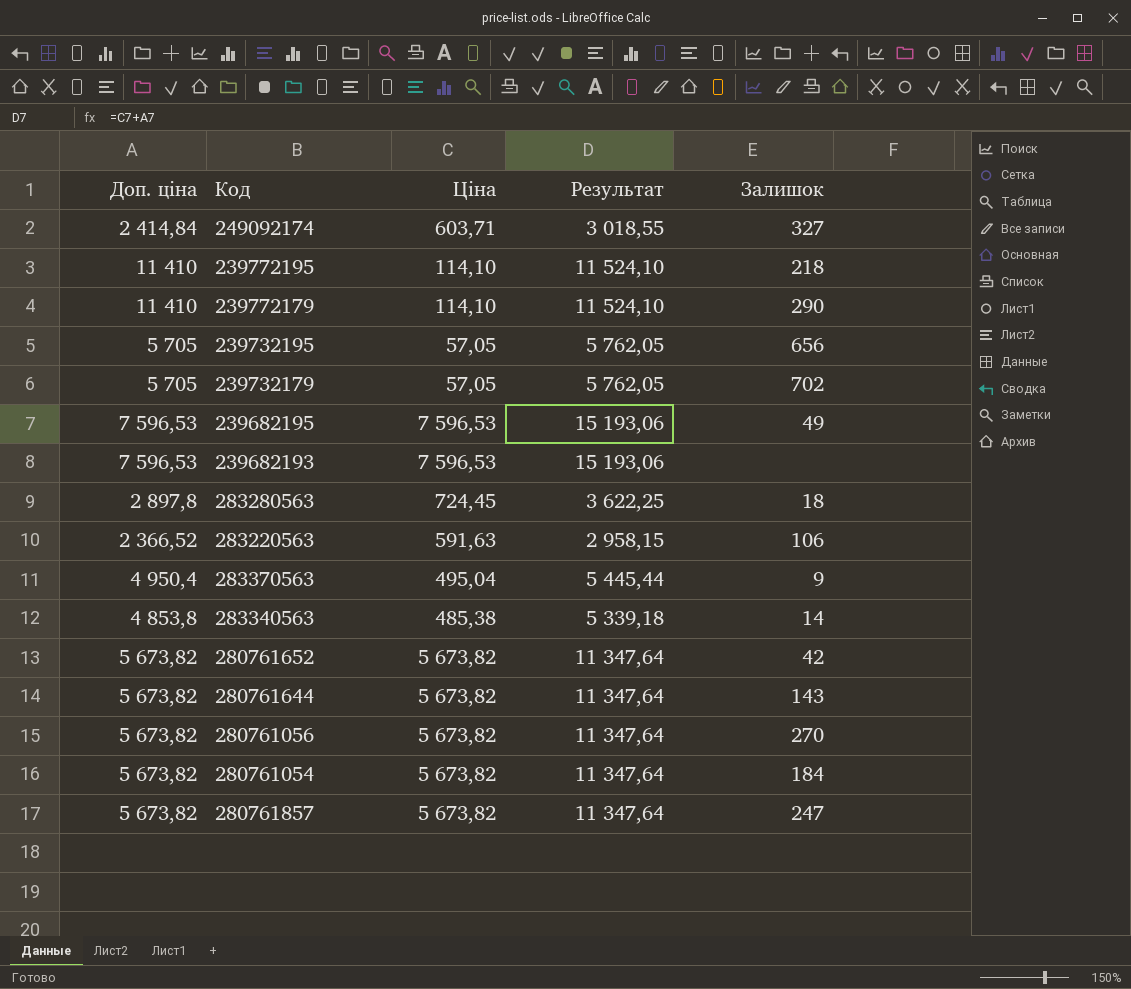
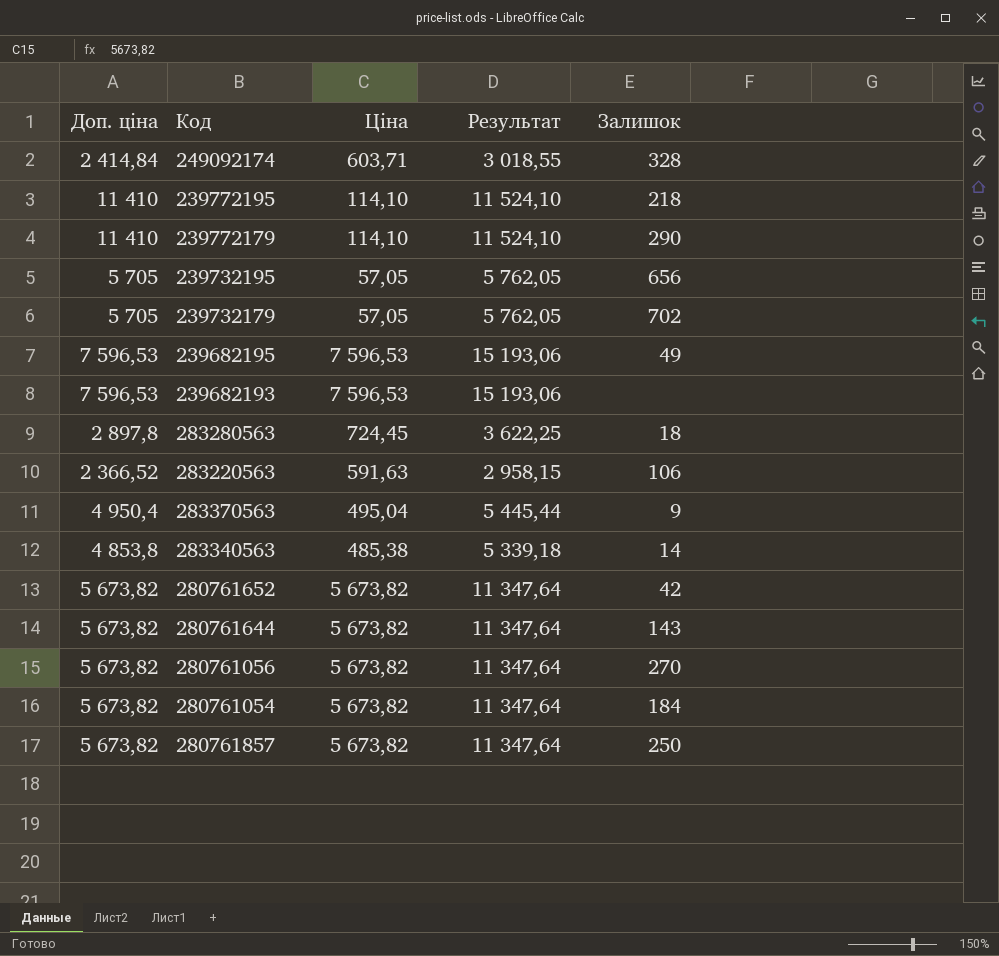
249092174 | Залишок: 327 -> 328
280761857 | Залишок: 247 -> 250

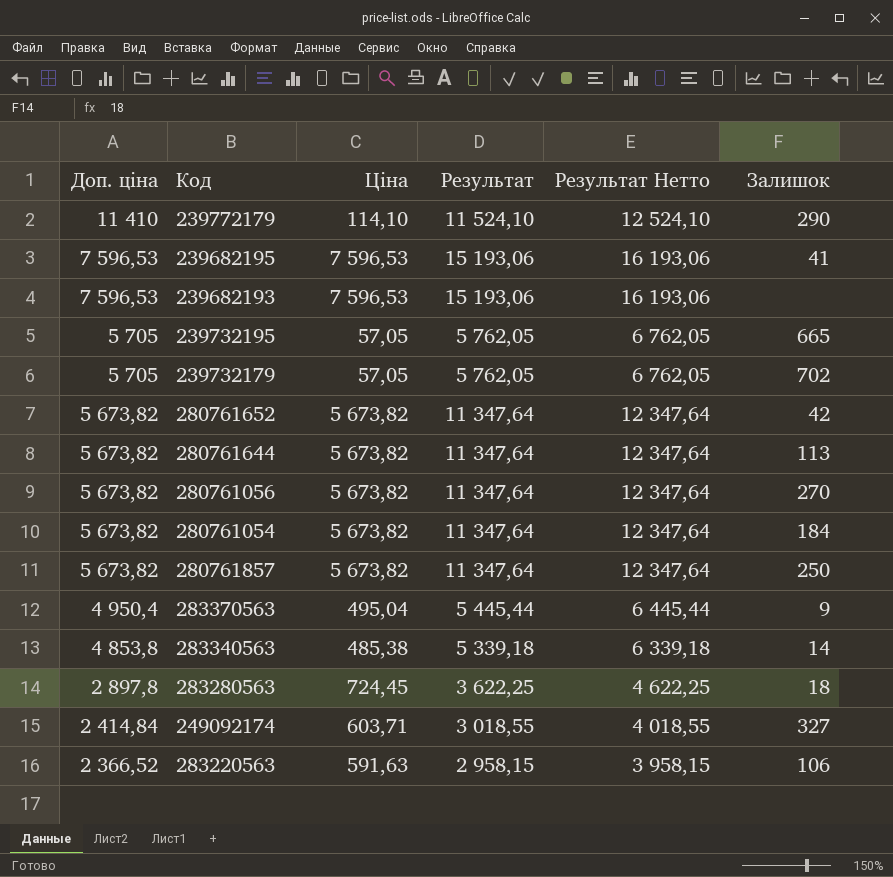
row order: none -> Доп. ціна descending
column Результат Нетто | formula: none -> [Результат] + 1000
row 239772195: 11 410 | 114,10 | 11 524,10 | 218 -> none
239682195 | Залишок: 49 -> 41
239732195 | Залишок: 656 -> 665
280761644 | Залишок: 143 -> 113
249092174 | Залишок: 328 -> 327

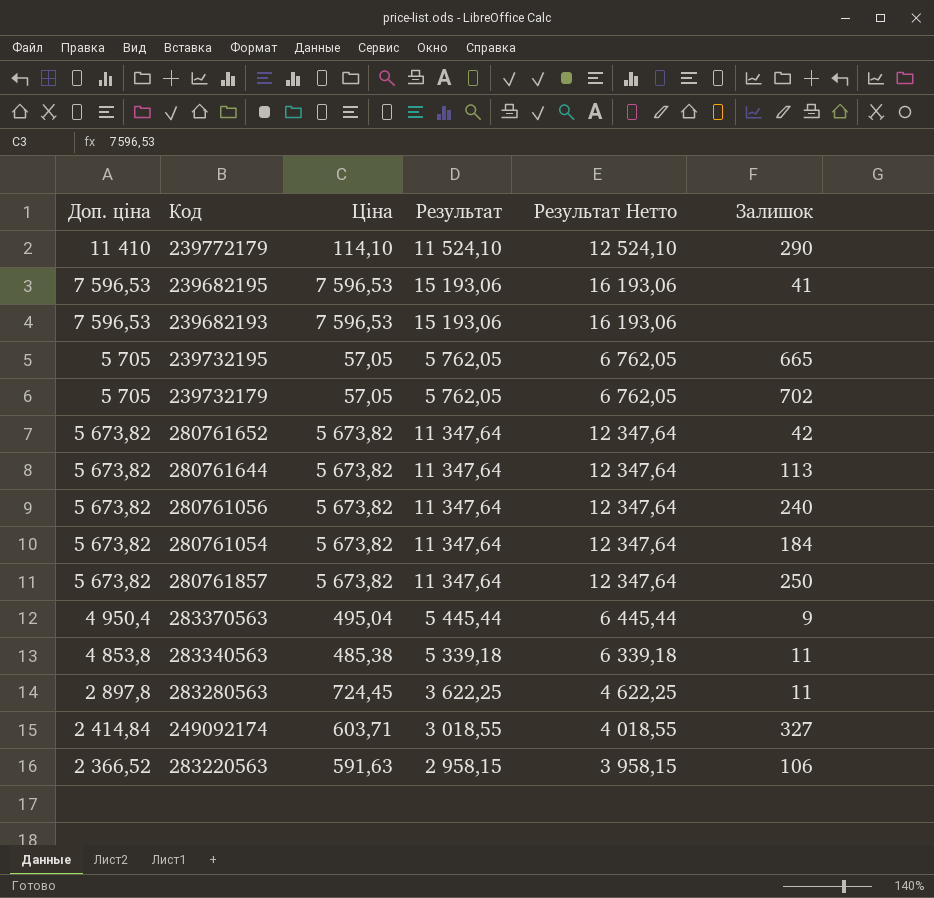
280761056 | Залишок: 270 -> 240
283340563 | Залишок: 14 -> 11
283280563 | Залишок: 18 -> 11

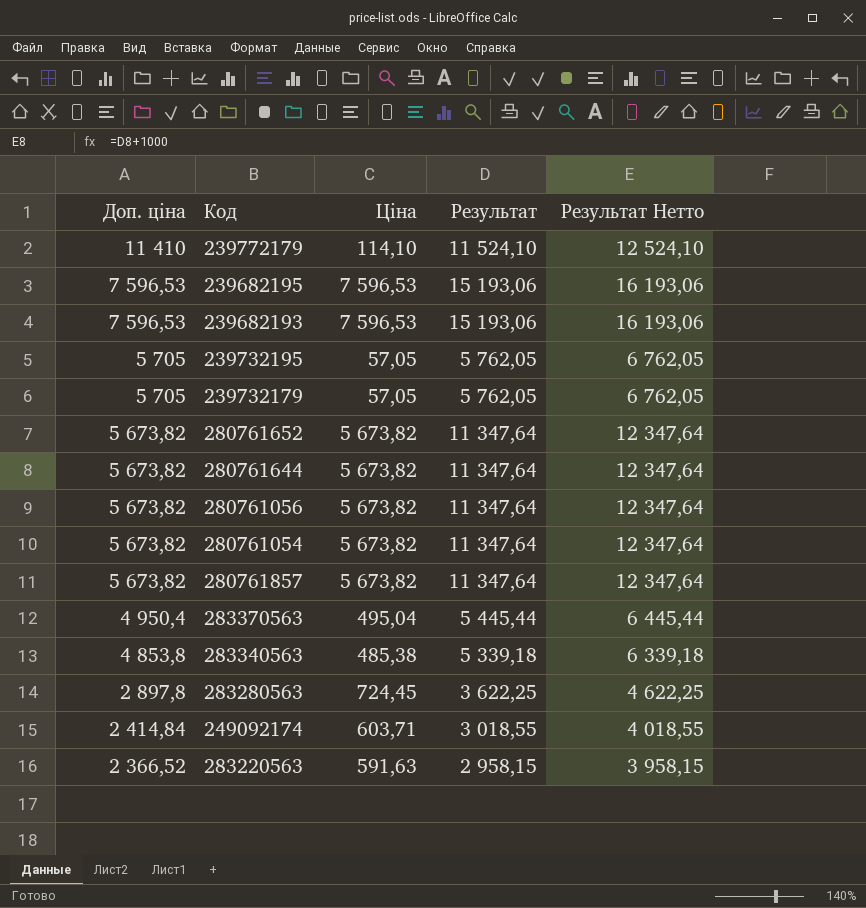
column Залишок | position: 6 -> none

